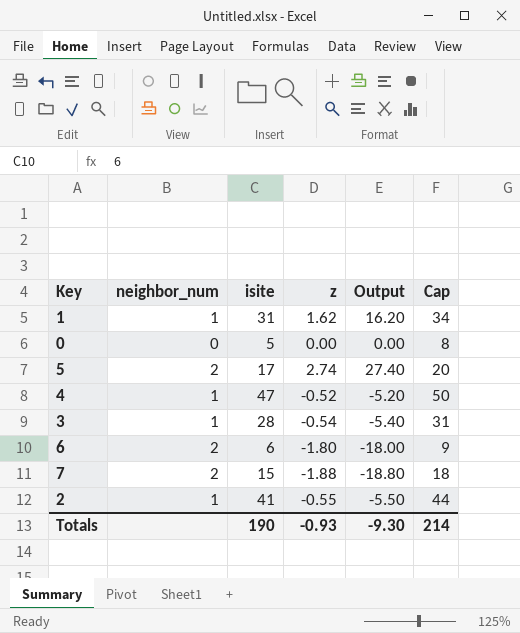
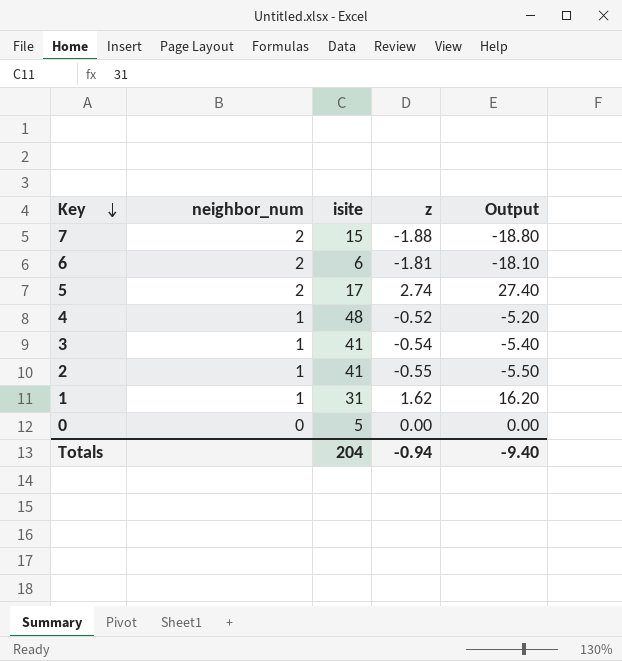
row order: none -> Key descending
column Cap | formula: [isite] + 3 -> none
6 | z: -1.80 -> -1.81
6 | Output: -18.00 -> -18.10
4 | isite: 47 -> 48
3 | isite: 28 -> 41
Totals | isite: 190 -> 204
Totals | z: -0.93 -> -0.94
Totals | Output: -9.30 -> -9.40

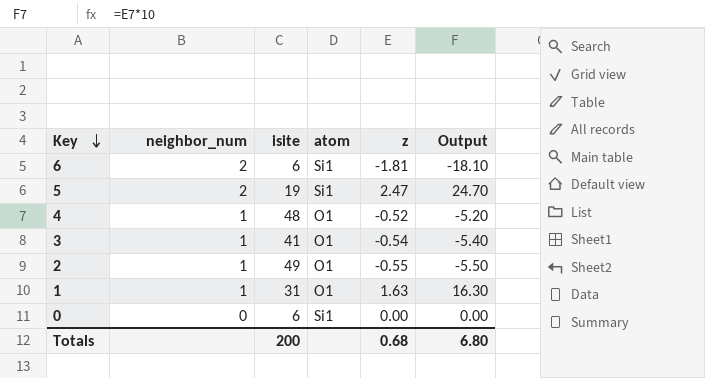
column atom | position: none -> 4
row 7: 2 | 15 | -1.88 | -18.80 -> none
5 | isite: 17 -> 19
5 | z: 2.74 -> 2.47
5 | Output: 27.40 -> 24.70
2 | isite: 41 -> 49
1 | z: 1.62 -> 1.63
1 | Output: 16.20 -> 16.30
0 | isite: 5 -> 6
Totals | isite: 204 -> 200
Totals | z: -0.94 -> 0.68
Totals | Output: -9.40 -> 6.80

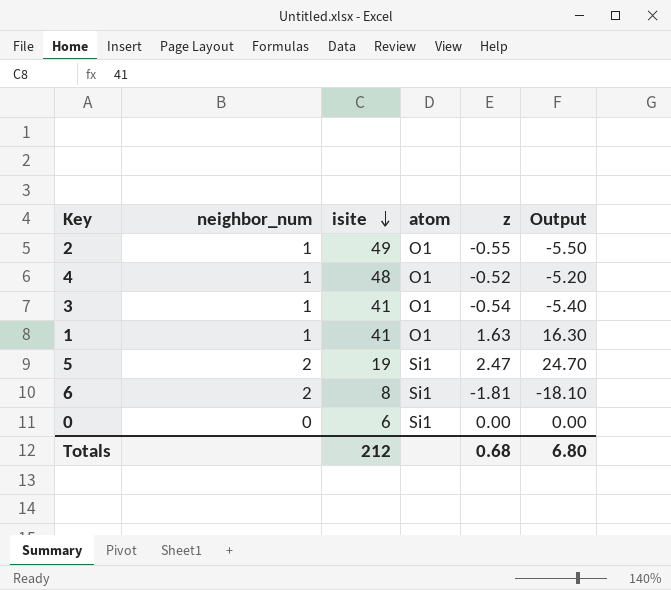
row order: Key descending -> isite descending
1 | isite: 31 -> 41
6 | isite: 6 -> 8
Totals | isite: 200 -> 212

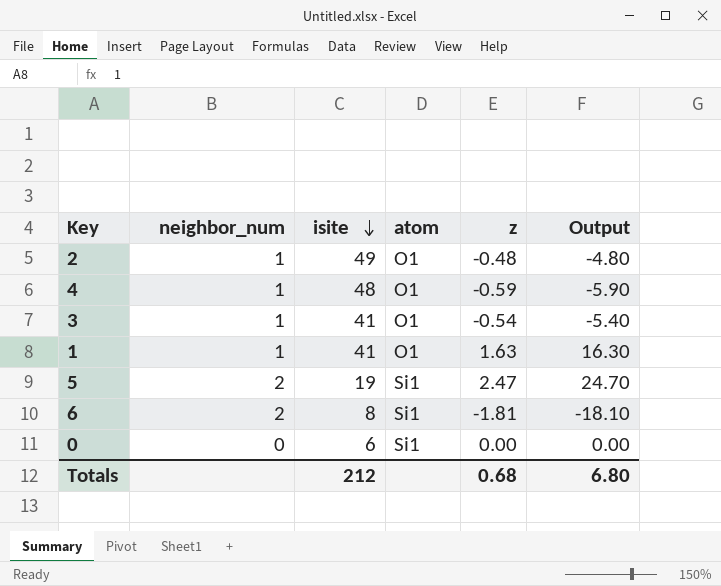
2 | z: -0.55 -> -0.48
2 | Output: -5.50 -> -4.80
4 | z: -0.52 -> -0.59
4 | Output: -5.20 -> -5.90

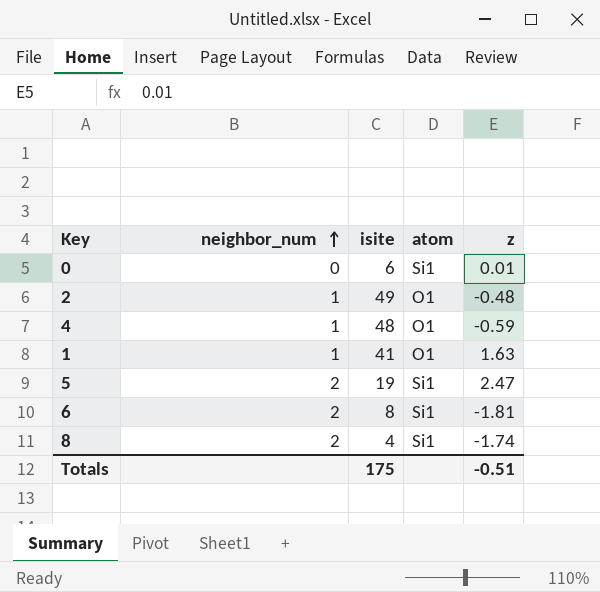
row order: isite descending -> neighbor_num ascending
column Output | formula: [z] * 10 -> none
row 3: 1 | 41 | O1 | -0.54 | -5.40 -> none
0 | z: 0.00 -> 0.01
row 8: none -> 2 | 4 | Si1 | -1.74
Totals | isite: 212 -> 175
Totals | z: 0.68 -> -0.51

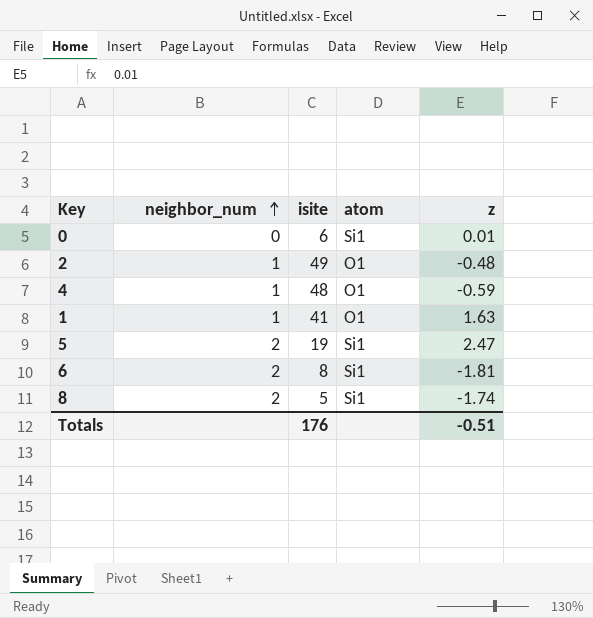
8 | isite: 4 -> 5
Totals | isite: 175 -> 176

